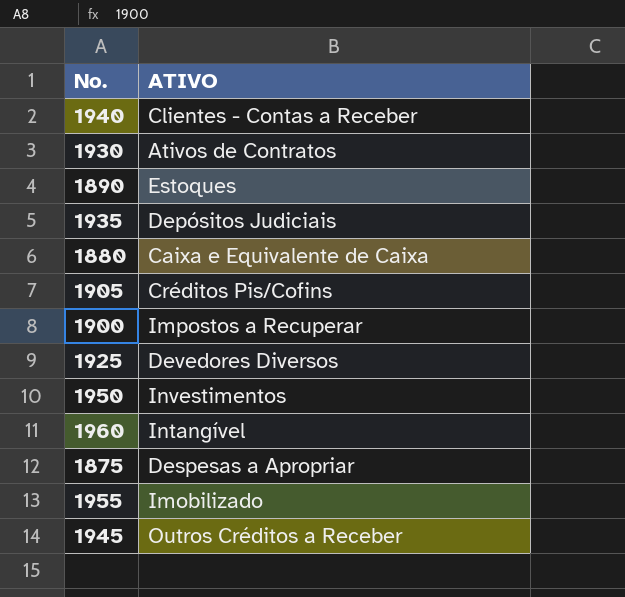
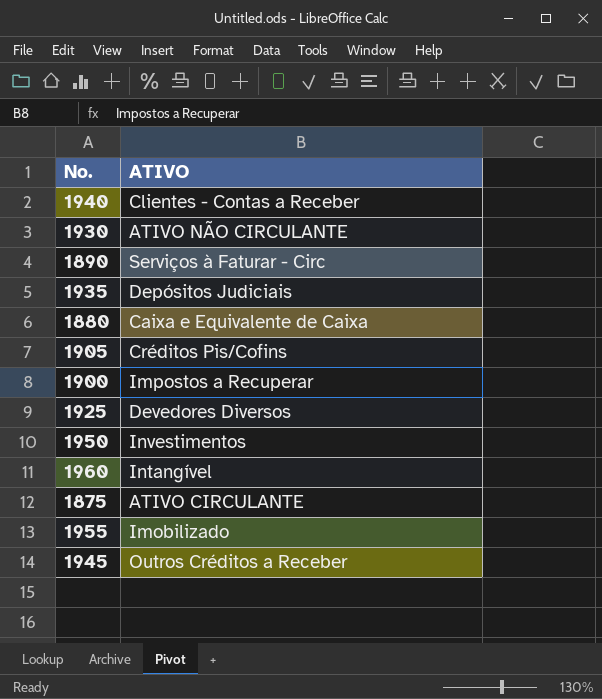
1930 | ATIVO: Ativos de Contratos -> ATIVO NÃO CIRCULANTE
1890 | ATIVO: Estoques -> Serviços à Faturar - Circ
1875 | ATIVO: Despesas a Apropriar -> ATIVO CIRCULANTE

